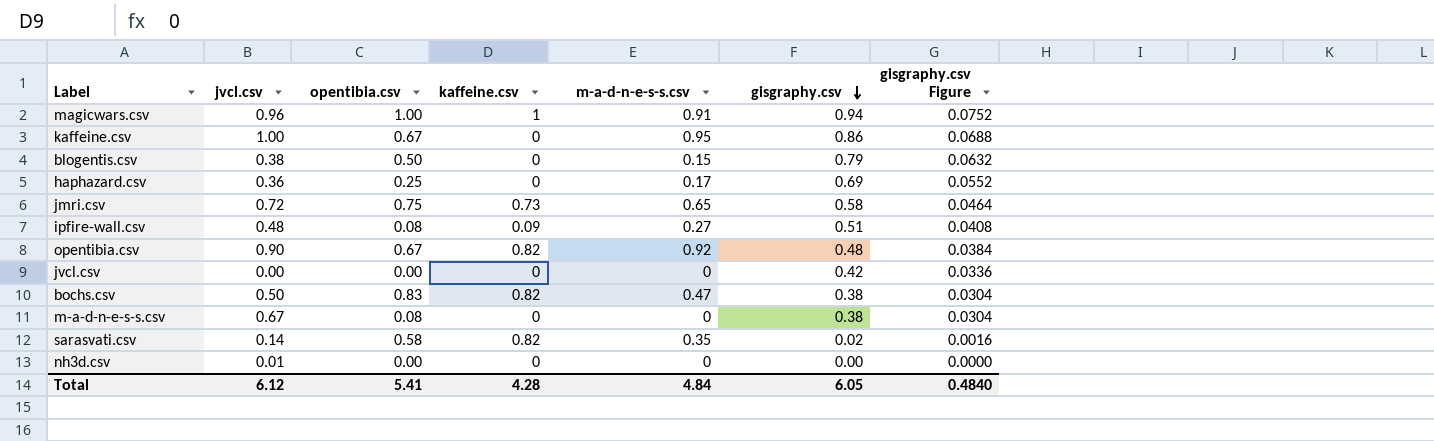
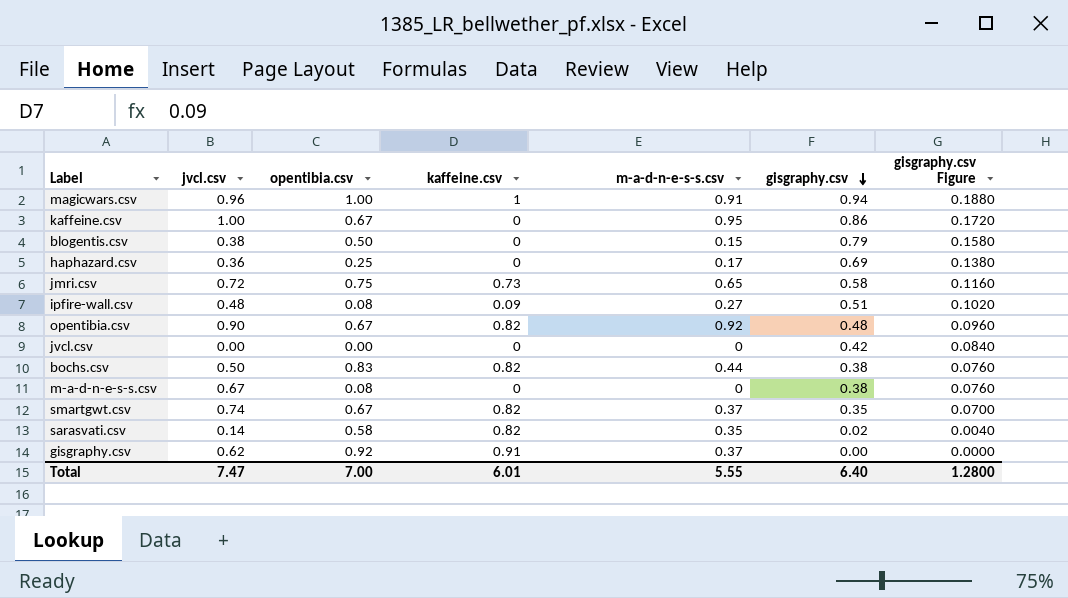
column gisgraphy.csv Figure | formula: [gisgraphy.csv] * 0.08 -> [gisgraphy.csv] * 0.2
row nh3d.csv: 0.01 | 0.00 | 0 | 0 | 0.00 | 0.0000 -> none
bochs.csv | m-a-d-n-e-s-s.csv: 0.47 -> 0.44
row smartgwt.csv: none -> 0.74 | 0.67 | 0.82 | 0.37 | 0.35 | 0.0700
row gisgraphy.csv: none -> 0.62 | 0.92 | 0.91 | 0.37 | 0.00 | 0.0000
Total | jvcl.csv: 6.12 -> 7.47
Total | opentibia.csv: 5.41 -> 7.00
Total | kaffeine.csv: 4.28 -> 6.01
Total | m-a-d-n-e-s-s.csv: 4.84 -> 5.55
Total | gisgraphy.csv: 6.05 -> 6.40
Total | gisgraphy.csv Figure: 0.4840 -> 1.2800

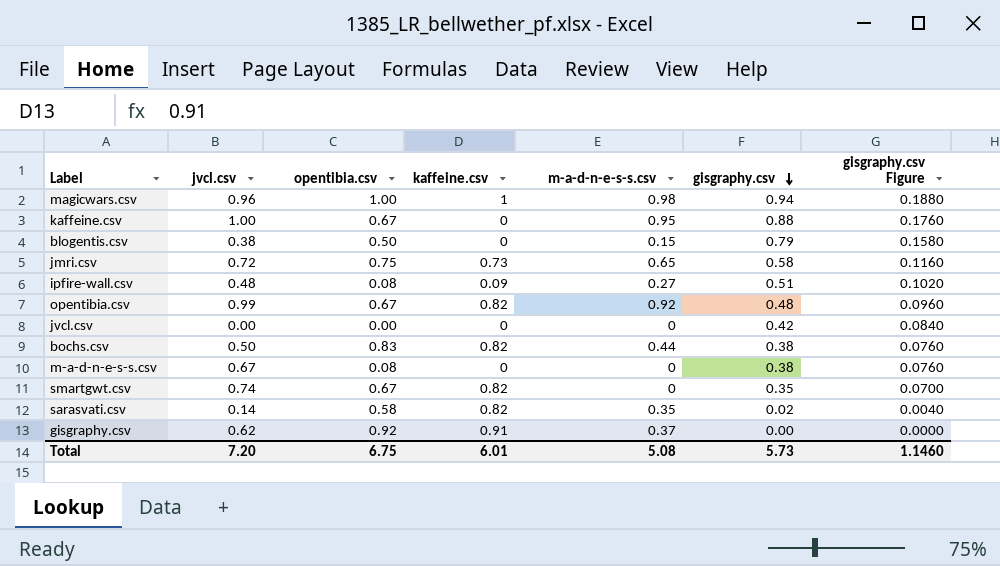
row haphazard.csv: 0.36 | 0.25 | 0 | 0.17 | 0.69 | 0.1380 -> none
magicwars.csv | m-a-d-n-e-s-s.csv: 0.91 -> 0.98
kaffeine.csv | gisgraphy.csv: 0.86 -> 0.88
kaffeine.csv | gisgraphy.csv Figure: 0.1720 -> 0.1760
opentibia.csv | jvcl.csv: 0.90 -> 0.99
smartgwt.csv | m-a-d-n-e-s-s.csv: 0.37 -> 0
Total | jvcl.csv: 7.47 -> 7.20
Total | opentibia.csv: 7.00 -> 6.75
Total | m-a-d-n-e-s-s.csv: 5.55 -> 5.08
Total | gisgraphy.csv: 6.40 -> 5.73
Total | gisgraphy.csv Figure: 1.2800 -> 1.1460

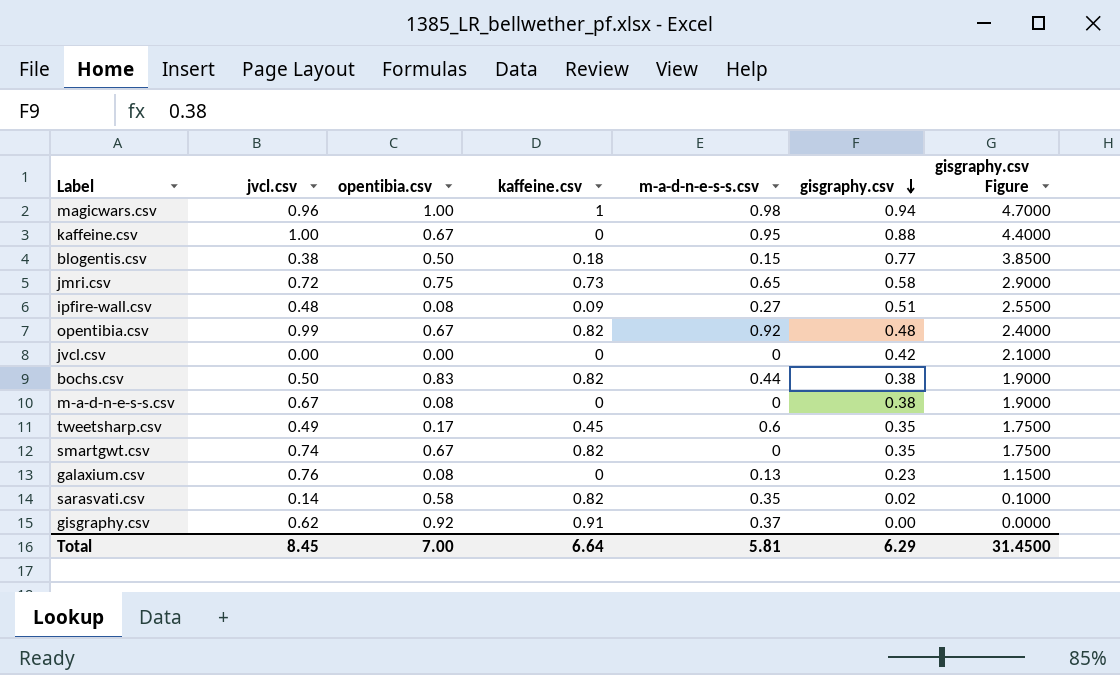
column gisgraphy.csv Figure | formula: [gisgraphy.csv] * 0.2 -> [gisgraphy.csv] * 5
blogentis.csv | kaffeine.csv: 0 -> 0.18
blogentis.csv | gisgraphy.csv: 0.79 -> 0.77
row tweetsharp.csv: none -> 0.49 | 0.17 | 0.45 | 0.6 | 0.35 | 1.7500
row galaxium.csv: none -> 0.76 | 0.08 | 0 | 0.13 | 0.23 | 1.1500
Total | jvcl.csv: 7.20 -> 8.45
Total | opentibia.csv: 6.75 -> 7.00
Total | kaffeine.csv: 6.01 -> 6.64
Total | m-a-d-n-e-s-s.csv: 5.08 -> 5.81
Total | gisgraphy.csv: 5.73 -> 6.29
Total | gisgraphy.csv Figure: 1.1460 -> 31.4500

